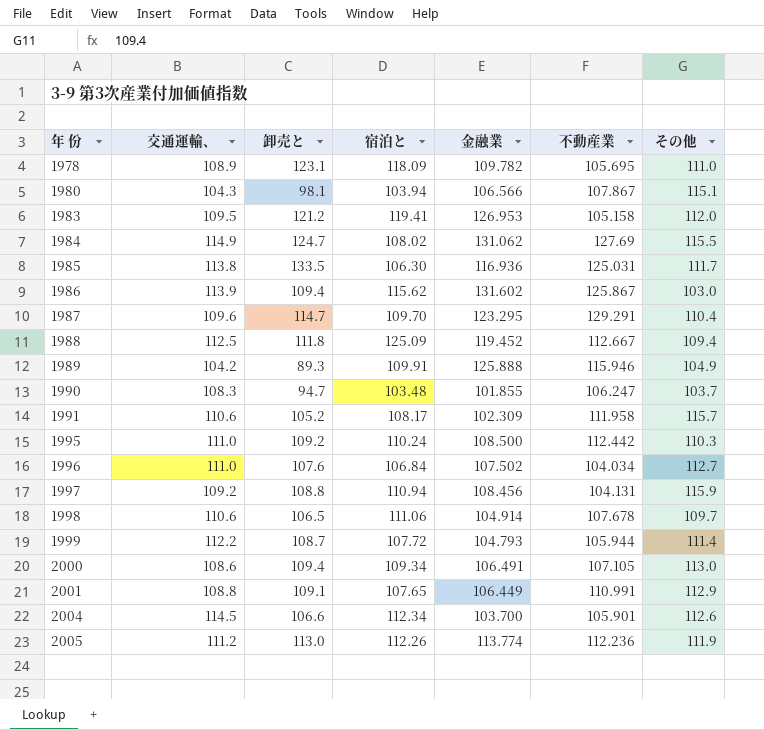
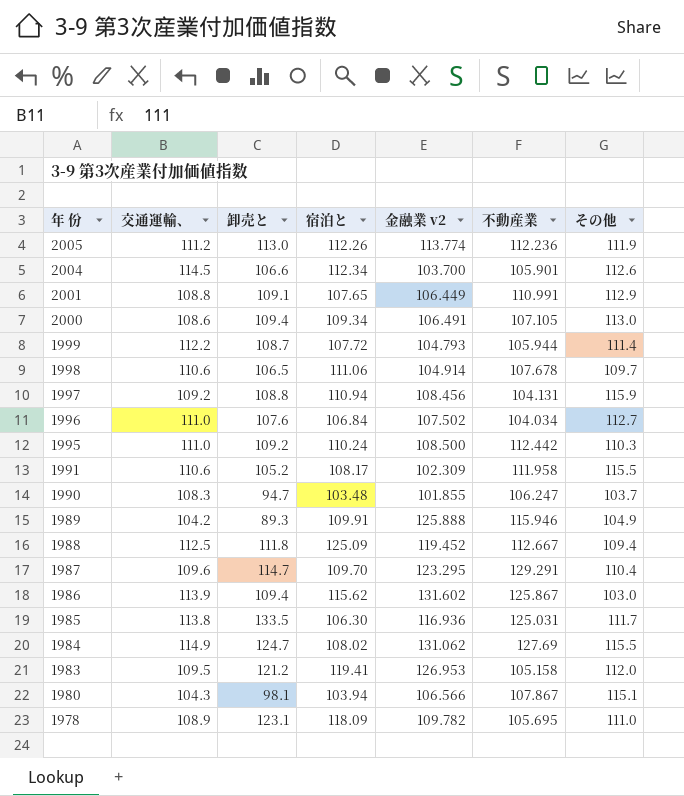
row order: 年 份 ascending -> 年 份 descending
column name: 金融業 -> 金融業 v2
1991 | その他: 115.7 -> 115.5

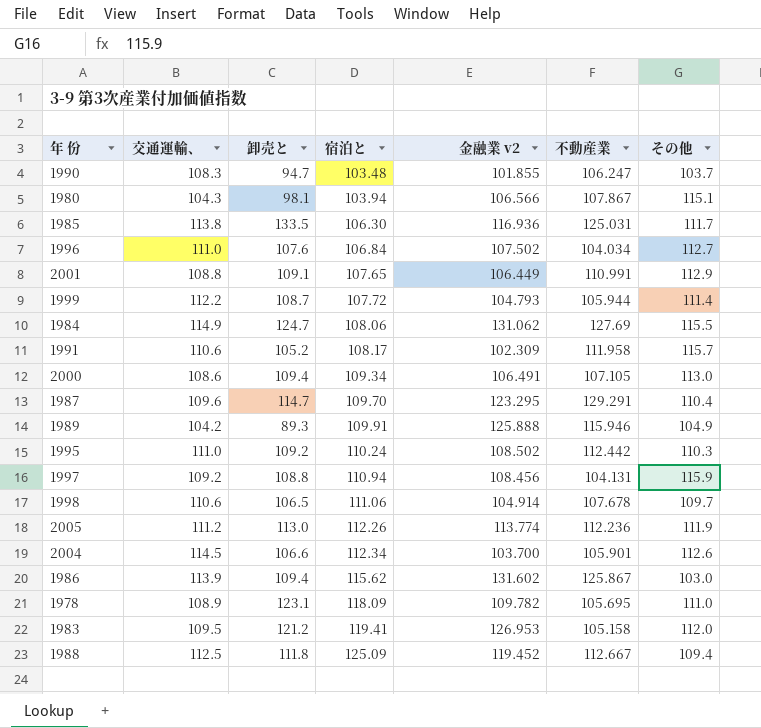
row order: 年 份 descending -> 宿泊と ascending
1984 | 宿泊と: 108.02 -> 108.06
1991 | その他: 115.5 -> 115.7
1995 | 金融業 v2: 108.500 -> 108.502

